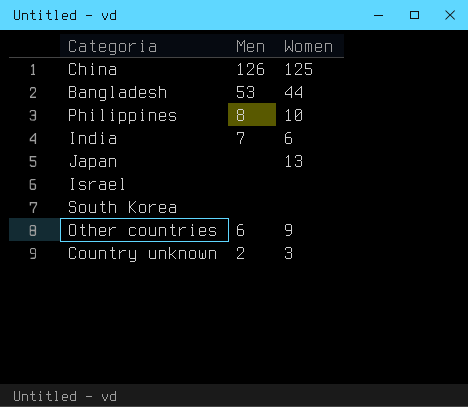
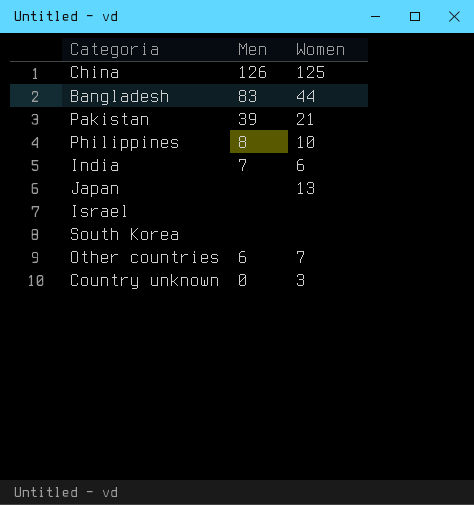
Bangladesh | Men: 53 -> 83
row Pakistan: none -> 39 | 21
Other countries | Women: 9 -> 7
Country unknown | Men: 2 -> 0

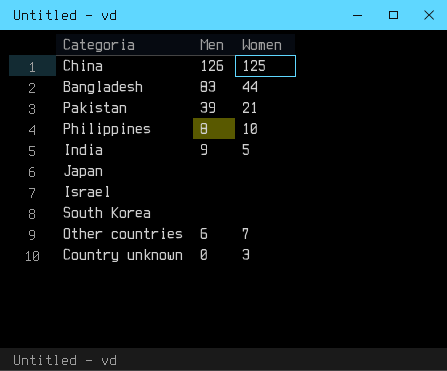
India | Men: 7 -> 9
India | Women: 6 -> 5
Japan | Women: 13 -> none

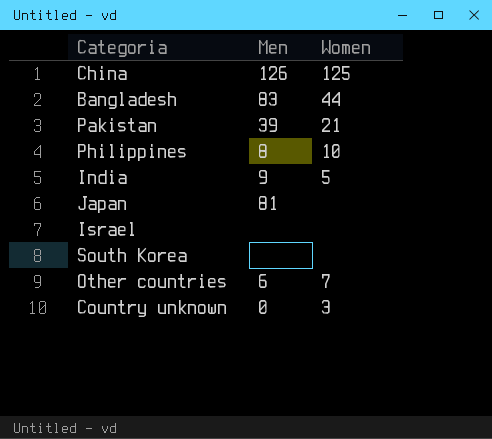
Japan | Men: none -> 81

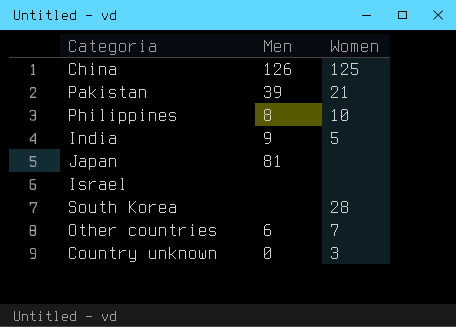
row Bangladesh: 83 | 44 -> none
South Korea | Women: none -> 28

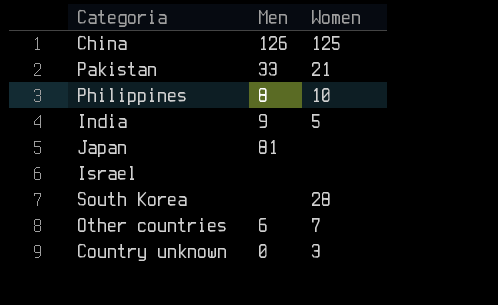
Pakistan | Men: 39 -> 33

